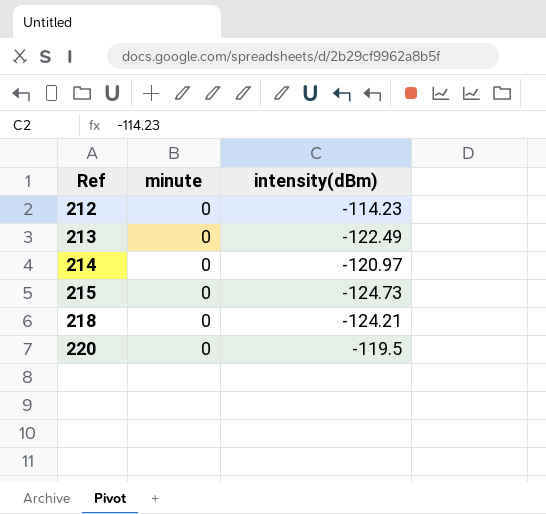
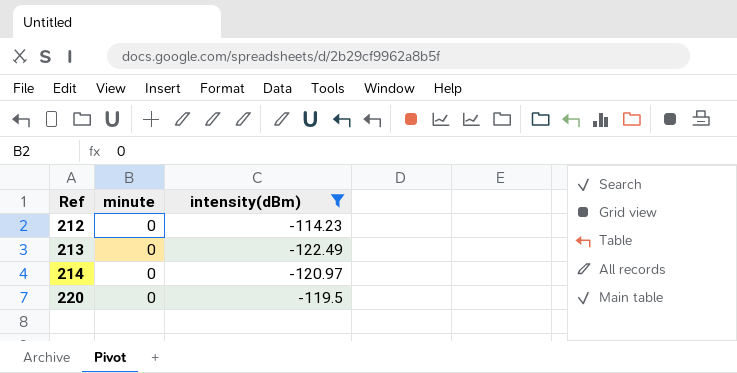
filter: none -> intensity(dBm) >= -122.49

